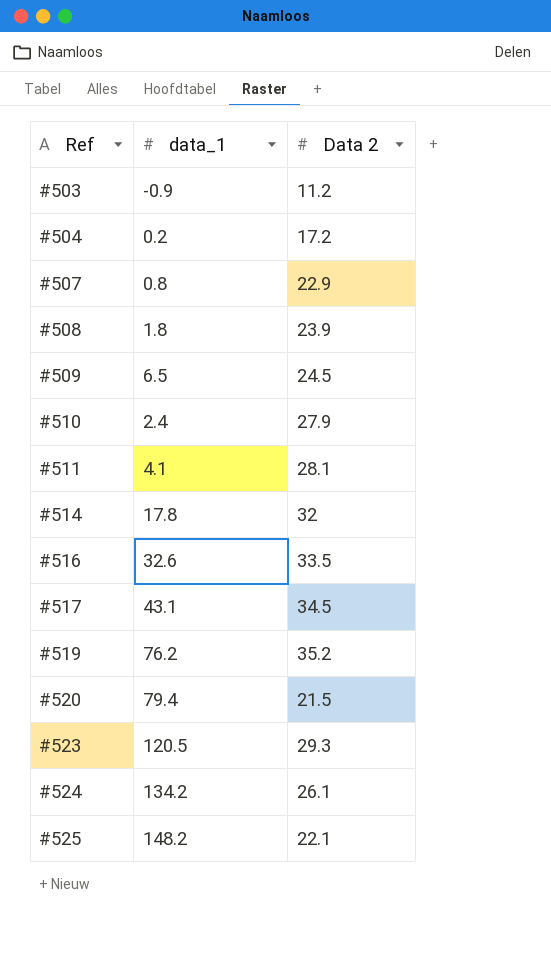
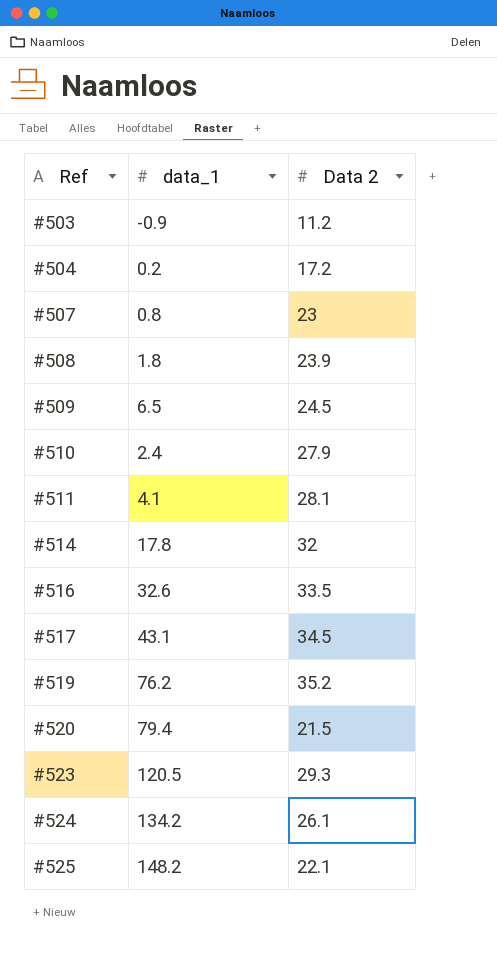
#507 | Data 2: 22.9 -> 23

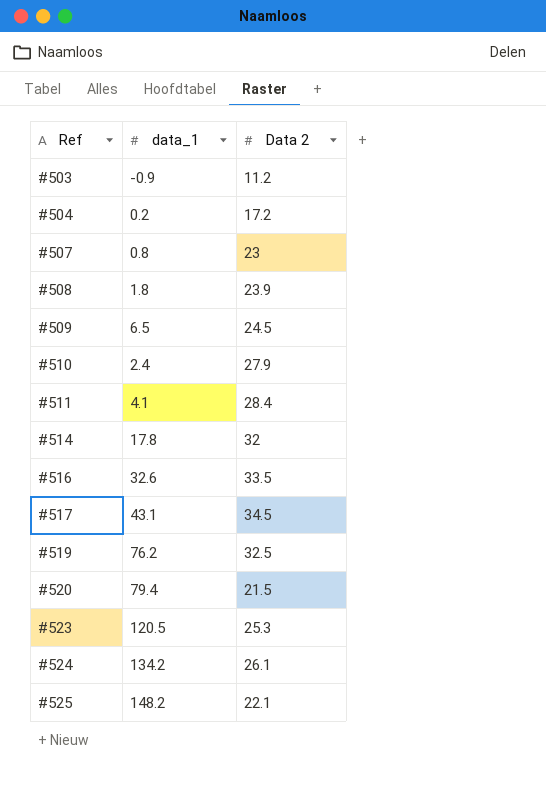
#511 | Data 2: 28.1 -> 28.4
#519 | Data 2: 35.2 -> 32.5
#523 | Data 2: 29.3 -> 25.3

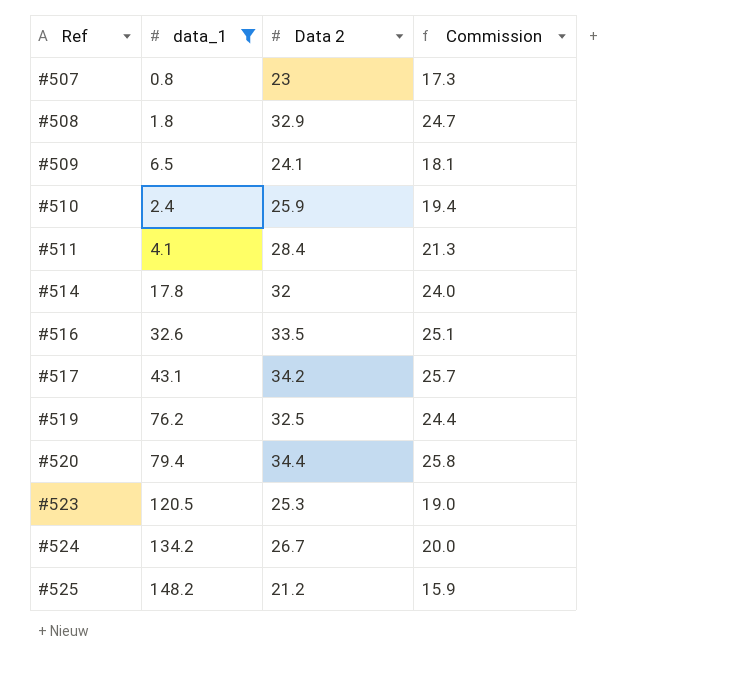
filter: none -> data_1 >= 0.8
column Commission | formula: none -> [Data 2] * 0.75
#508 | Data 2: 23.9 -> 32.9
#509 | Data 2: 24.5 -> 24.1
#510 | Data 2: 27.9 -> 25.9
#517 | Data 2: 34.5 -> 34.2
#520 | Data 2: 21.5 -> 34.4
#524 | Data 2: 26.1 -> 26.7
#525 | Data 2: 22.1 -> 21.2

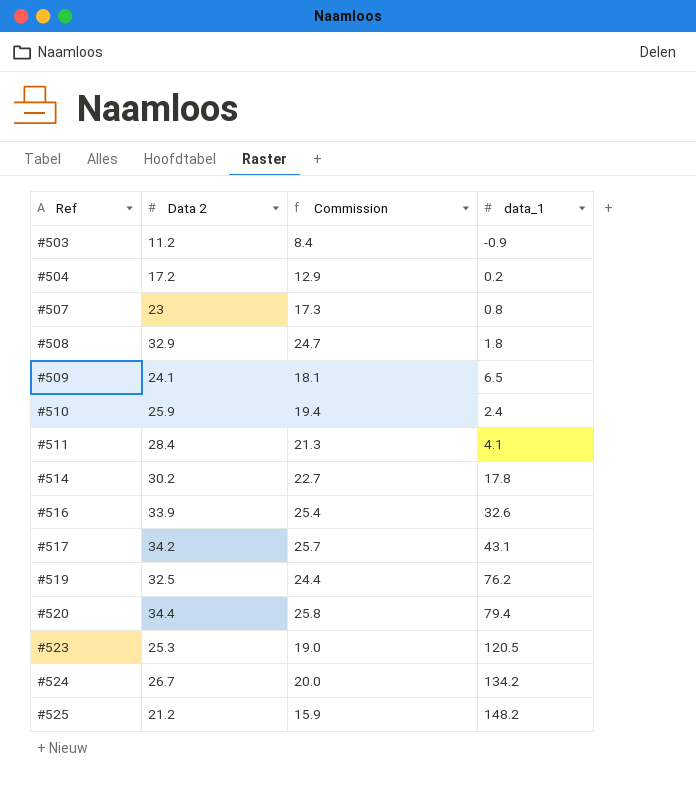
filter: data_1 >= 0.8 -> none
column data_1 | position: 2 -> 4
#514 | Data 2: 32 -> 30.2
#514 | Commission: 24.0 -> 22.7
#516 | Data 2: 33.5 -> 33.9
#516 | Commission: 25.1 -> 25.4

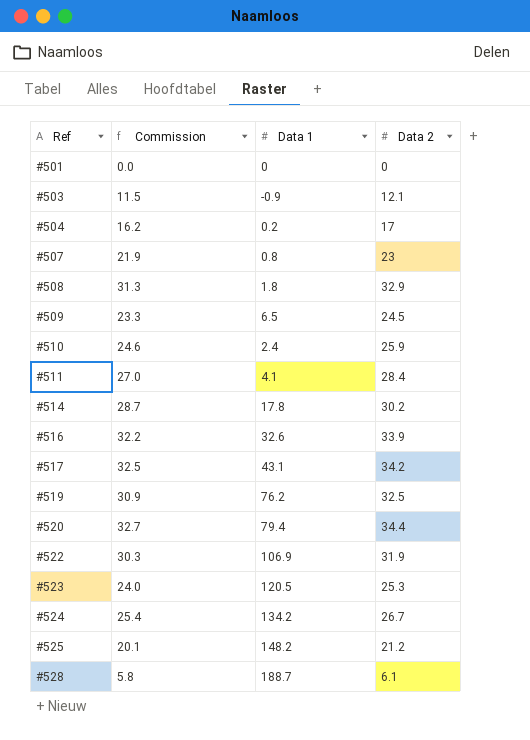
column Commission | formula: [Data 2] * 0.75 -> [Data 2] * 0.95
column name: data_1 -> Data 1
column Data 2 | position: 2 -> 4
row #501: none -> 0.0 | 0 | 0
#503 | Data 2: 11.2 -> 12.1
#504 | Data 2: 17.2 -> 17
#509 | Data 2: 24.1 -> 24.5
row #522: none -> 30.3 | 106.9 | 31.9
row #528: none -> 5.8 | 188.7 | 6.1

